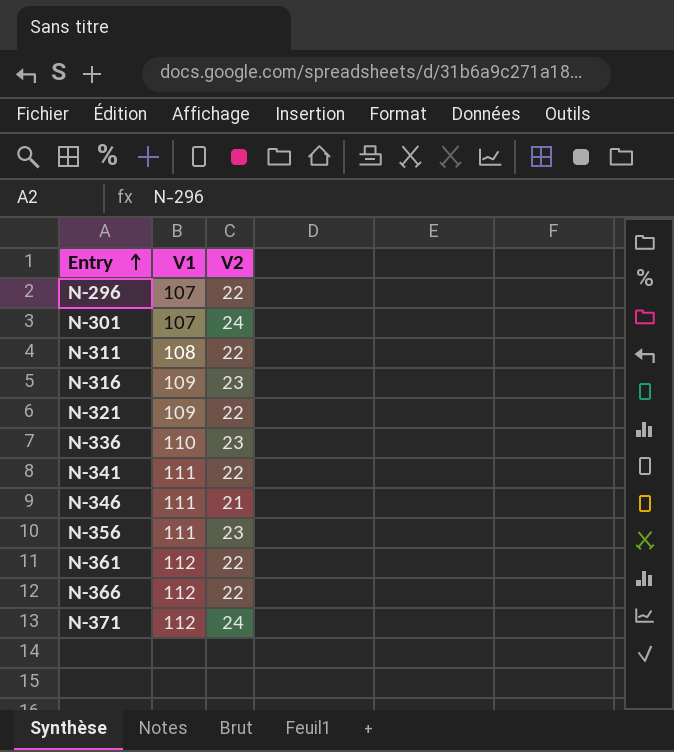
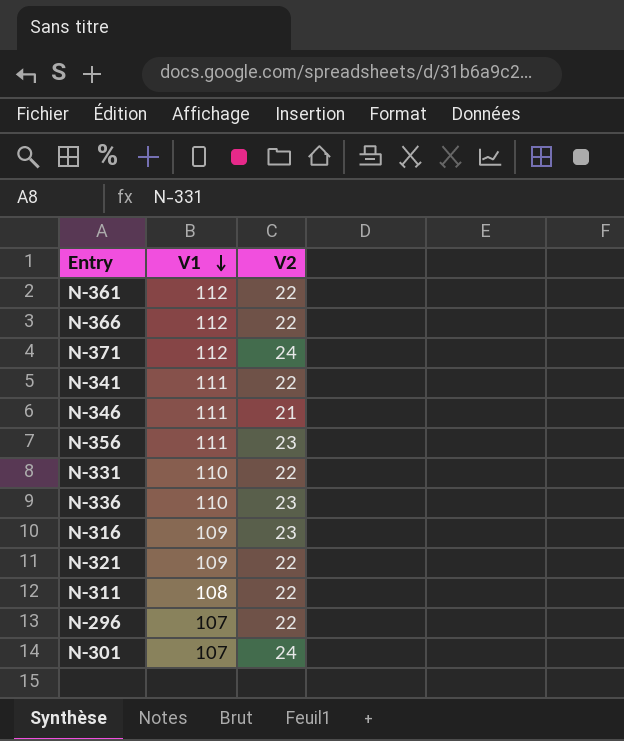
row order: Entry ascending -> V1 descending
row N-331: none -> 110 | 22

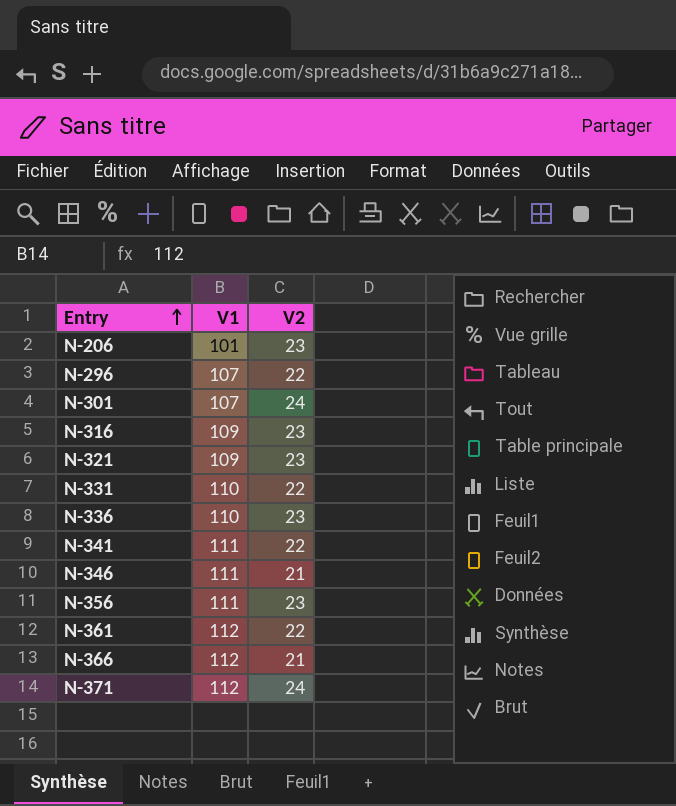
row order: V1 descending -> Entry ascending
row N-311: 108 | 22 -> none
row N-206: none -> 101 | 23
N-321 | V2: 22 -> 23
N-366 | V2: 22 -> 21

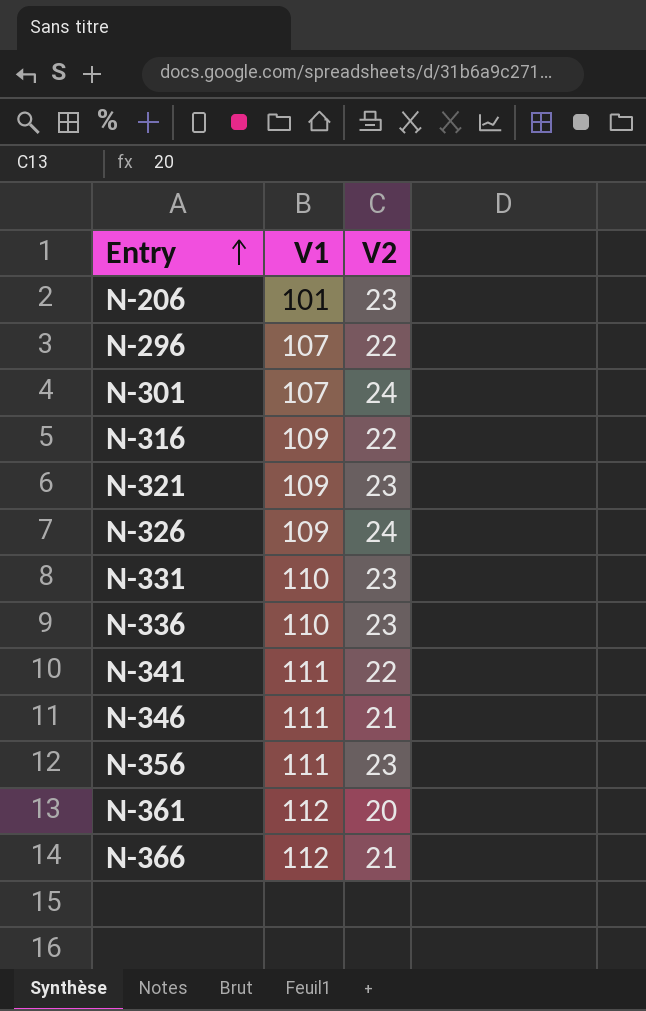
row N-371: 112 | 24 -> none
N-316 | V2: 23 -> 22
row N-326: none -> 109 | 24
N-331 | V2: 22 -> 23
N-361 | V2: 22 -> 20

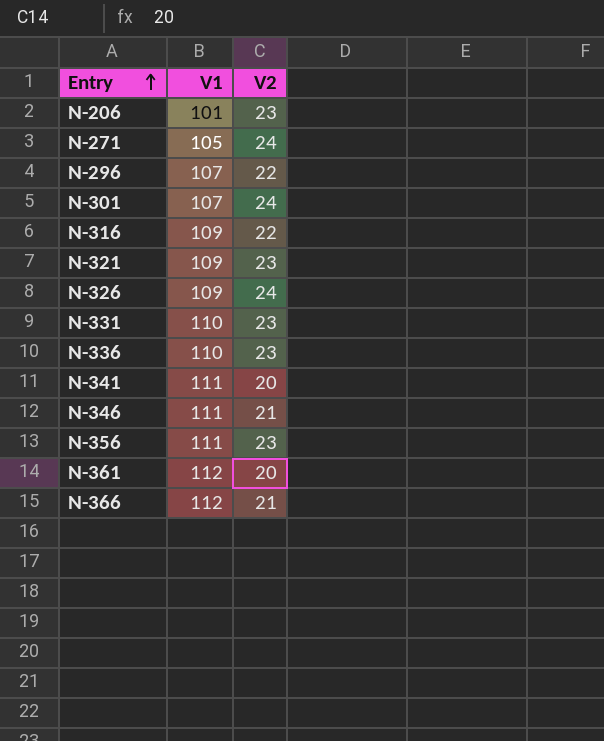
row N-271: none -> 105 | 24
N-341 | V2: 22 -> 20

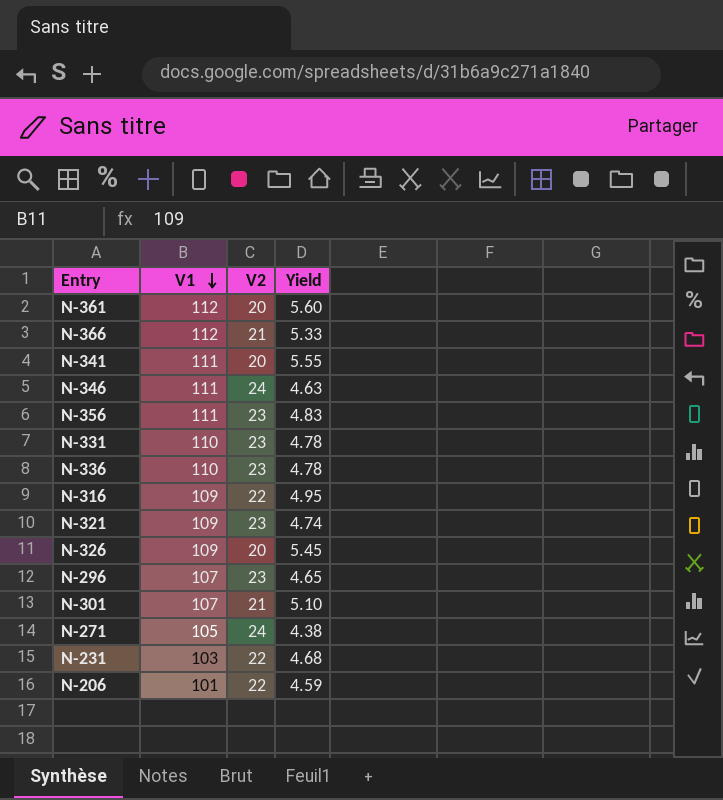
row order: Entry ascending -> V1 descending
column Yield | formula: none -> [V1] / [V2]
N-346 | V2: 21 -> 24
N-326 | V2: 24 -> 20
N-296 | V2: 22 -> 23
N-301 | V2: 24 -> 21
row N-231: none -> 103 | 22 | 4.68
N-206 | V2: 23 -> 22

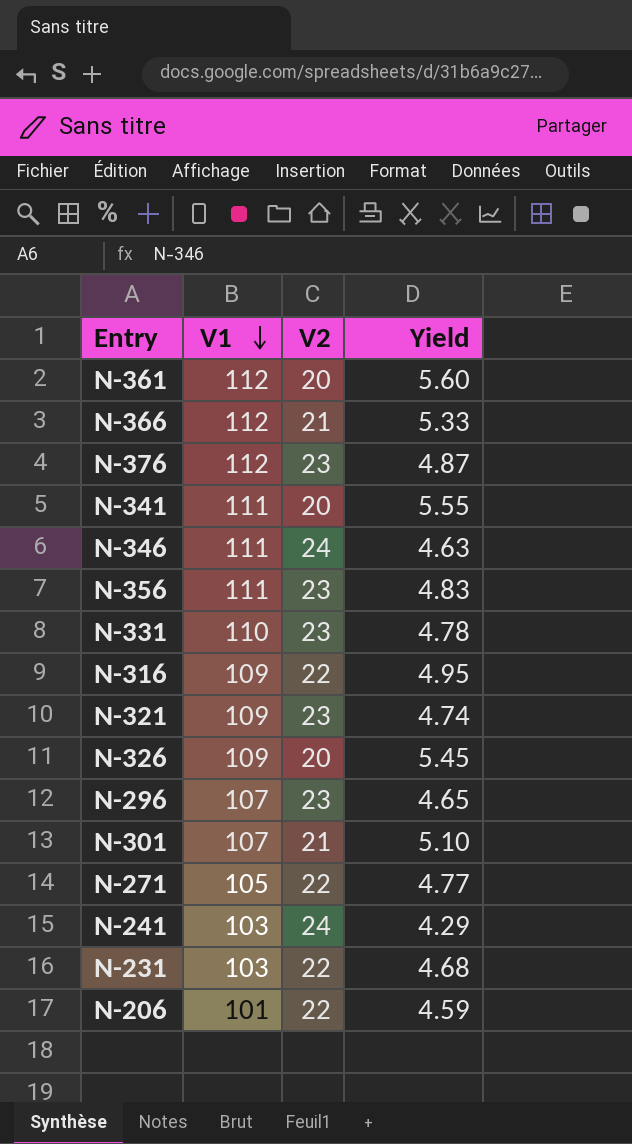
row N-336: 110 | 23 | 4.78 -> none
row N-376: none -> 112 | 23 | 4.87
N-271 | V2: 24 -> 22
N-271 | Yield: 4.38 -> 4.77
row N-241: none -> 103 | 24 | 4.29

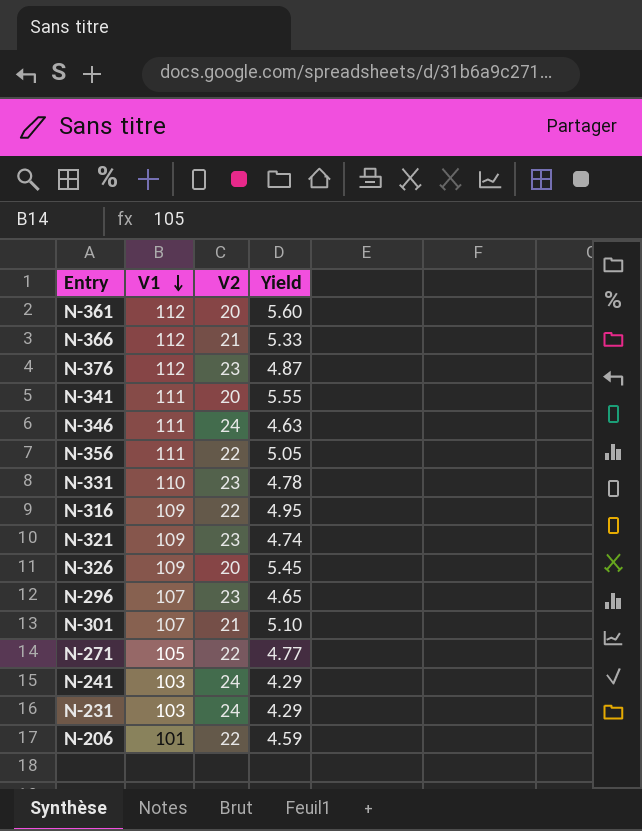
N-356 | V2: 23 -> 22
N-356 | Yield: 4.83 -> 5.05
N-231 | V2: 22 -> 24
N-231 | Yield: 4.68 -> 4.29

